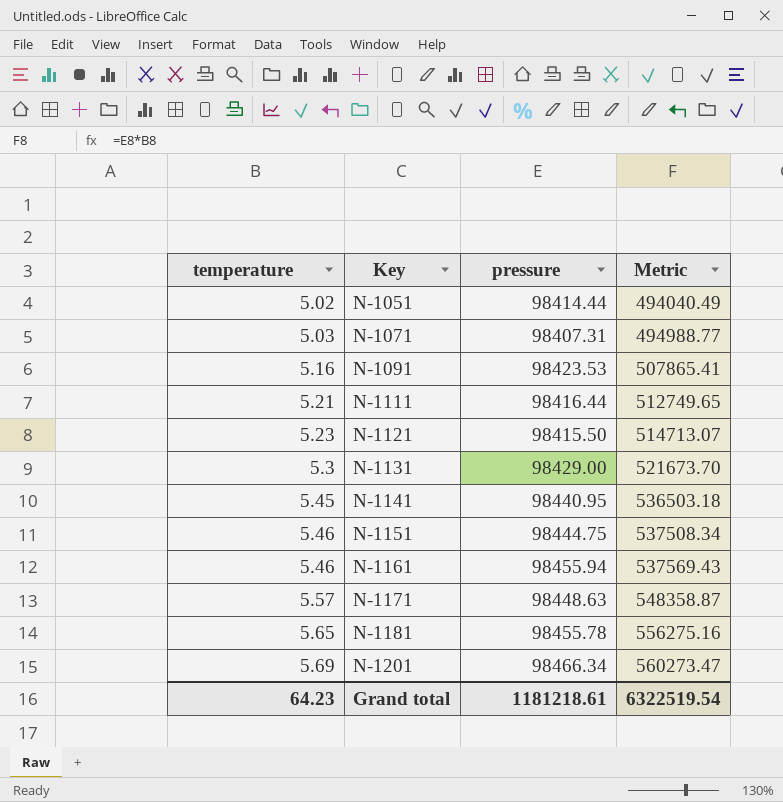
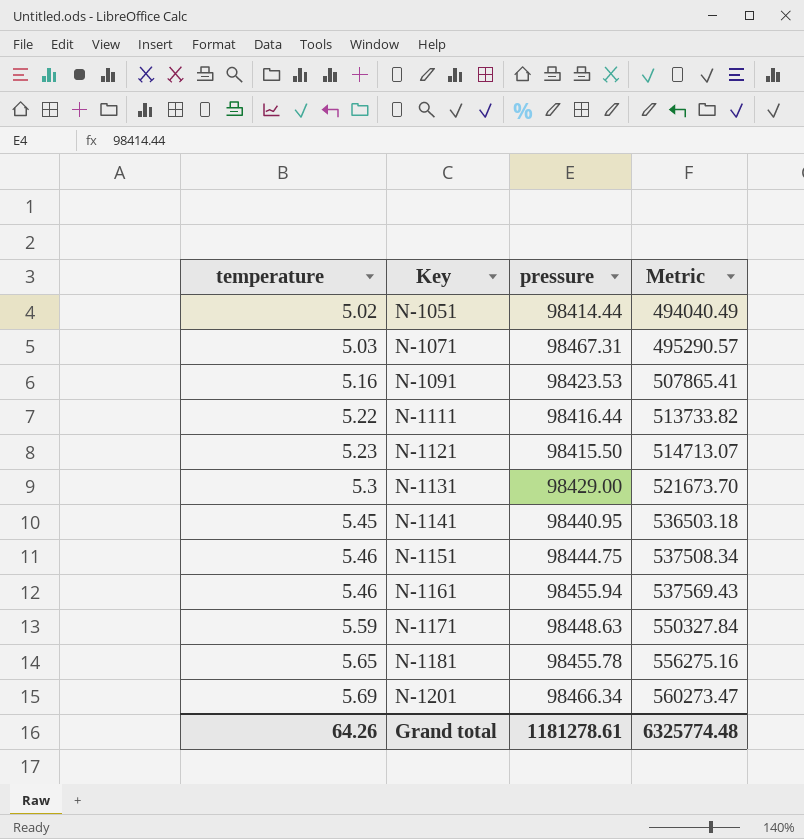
N-1071 | pressure: 98407.31 -> 98467.31
N-1071 | Metric: 494988.77 -> 495290.57
N-1111 | temperature: 5.21 -> 5.22
N-1111 | Metric: 512749.65 -> 513733.82
N-1171 | temperature: 5.57 -> 5.59
N-1171 | Metric: 548358.87 -> 550327.84
Grand total | temperature: 64.23 -> 64.26
Grand total | pressure: 1181218.61 -> 1181278.61
Grand total | Metric: 6322519.54 -> 6325774.48

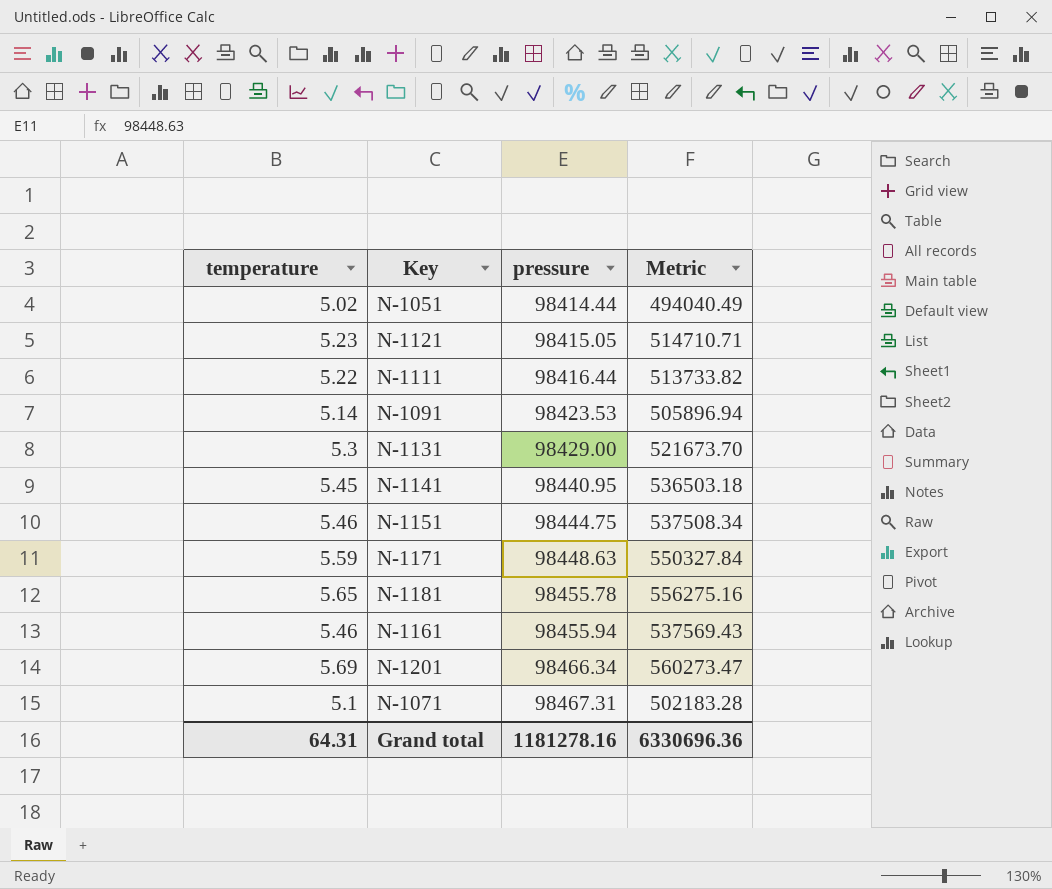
row order: temperature ascending -> pressure ascending
N-1121 | pressure: 98415.50 -> 98415.05
N-1121 | Metric: 514713.07 -> 514710.71
N-1091 | temperature: 5.16 -> 5.14
N-1091 | Metric: 507865.41 -> 505896.94
N-1071 | temperature: 5.03 -> 5.1
N-1071 | Metric: 495290.57 -> 502183.28
Grand total | temperature: 64.26 -> 64.31
Grand total | pressure: 1181278.61 -> 1181278.16
Grand total | Metric: 6325774.48 -> 6330696.36

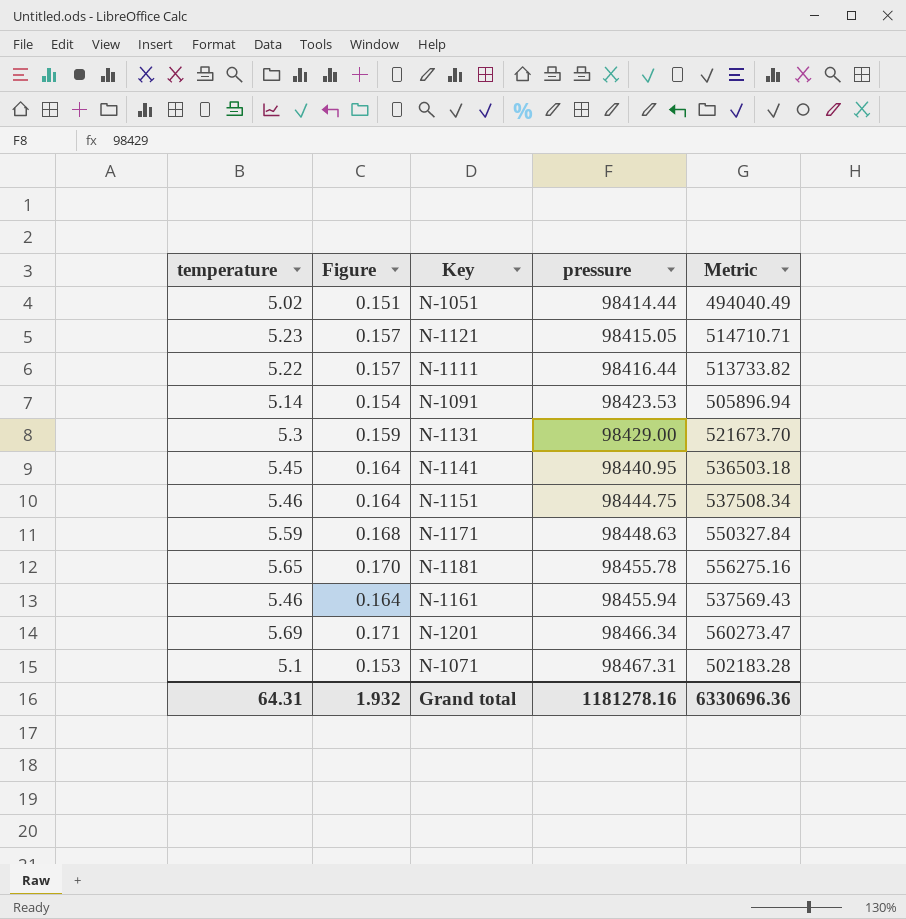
column Figure | formula: none -> [temperature] * 0.03

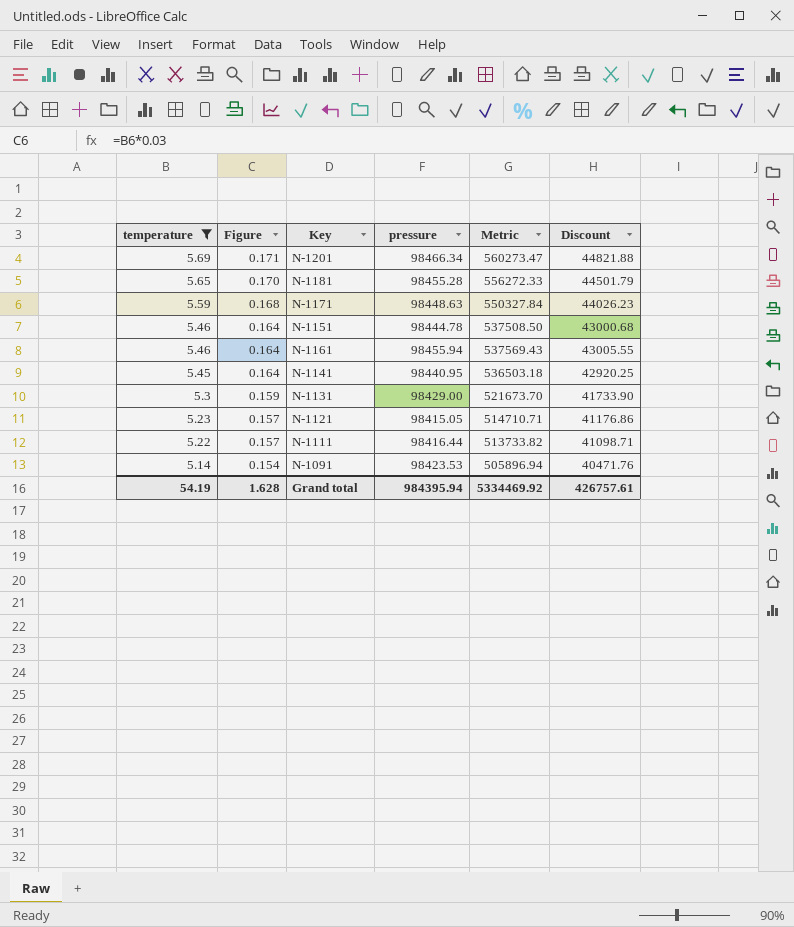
filter: none -> temperature >= 5.14
row order: pressure ascending -> temperature descending
column Discount | formula: none -> [Metric] * 0.08
N-1181 | pressure: 98455.78 -> 98455.28
N-1181 | Metric: 556275.16 -> 556272.33
N-1151 | pressure: 98444.75 -> 98444.78
N-1151 | Metric: 537508.34 -> 537508.50
Grand total | temperature: 64.31 -> 54.19
Grand total | Figure: 1.932 -> 1.628
Grand total | pressure: 1181278.16 -> 984395.94
Grand total | Metric: 6330696.36 -> 5334469.92

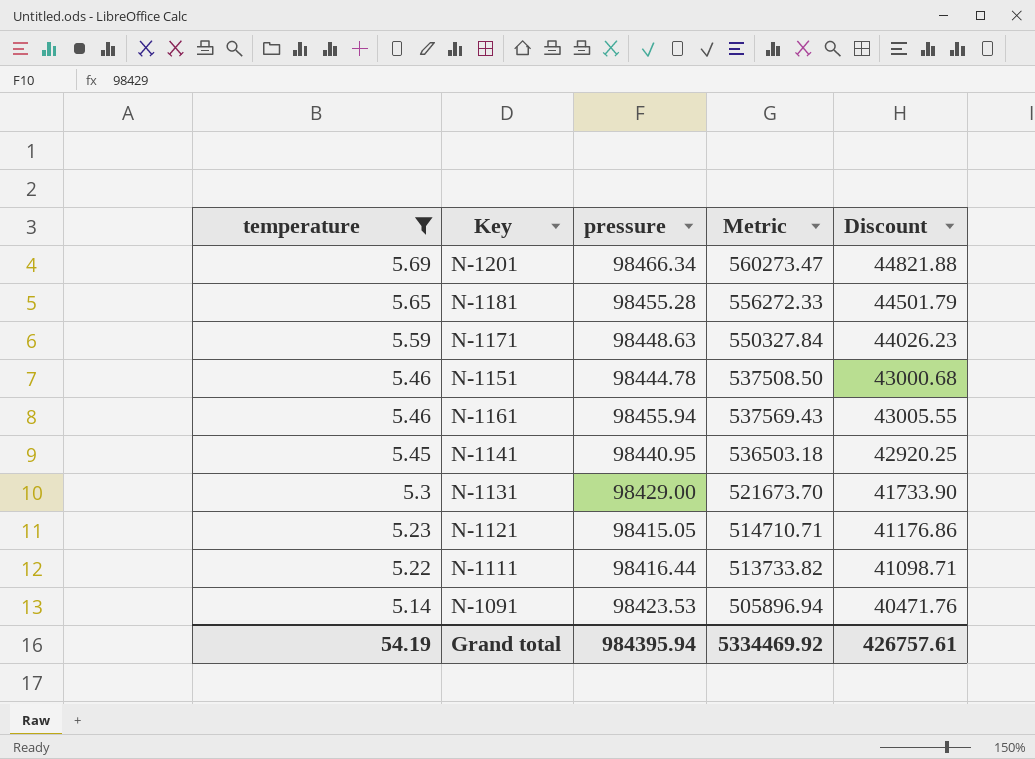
column Figure | formula: [temperature] * 0.03 -> none

